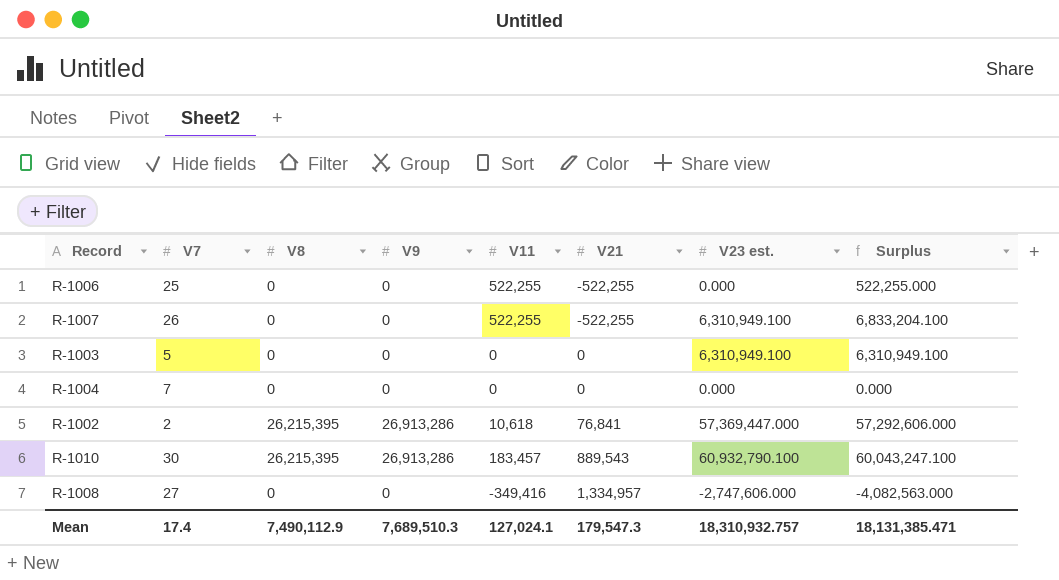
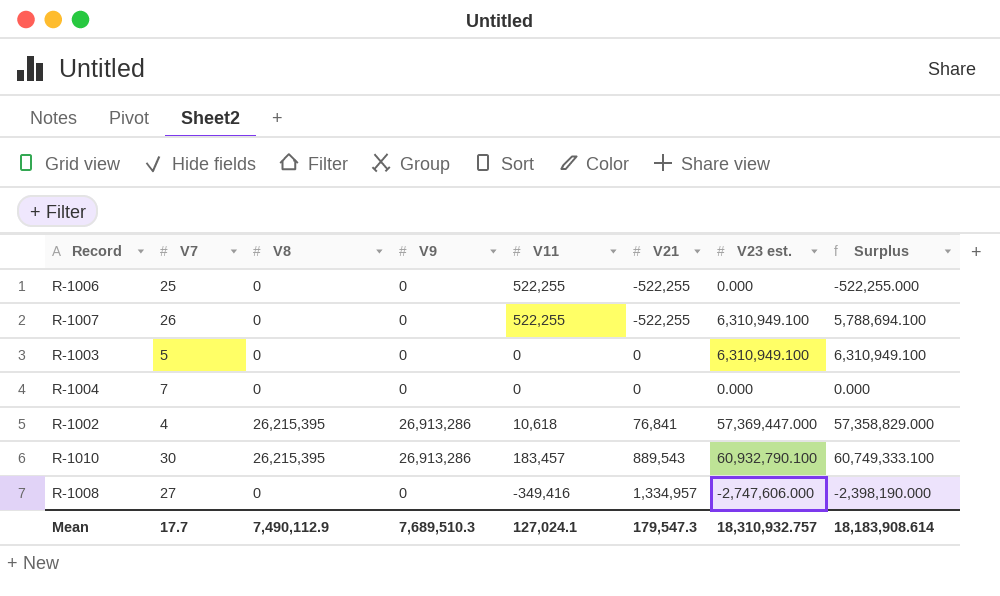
column Surplus | formula: [V23 est.] - [V21] -> [V23 est.] - [V11]
R-1002 | V7: 2 -> 4
Mean | V7: 17.4 -> 17.7
Mean | Surplus: 18,131,385.471 -> 18,183,908.614

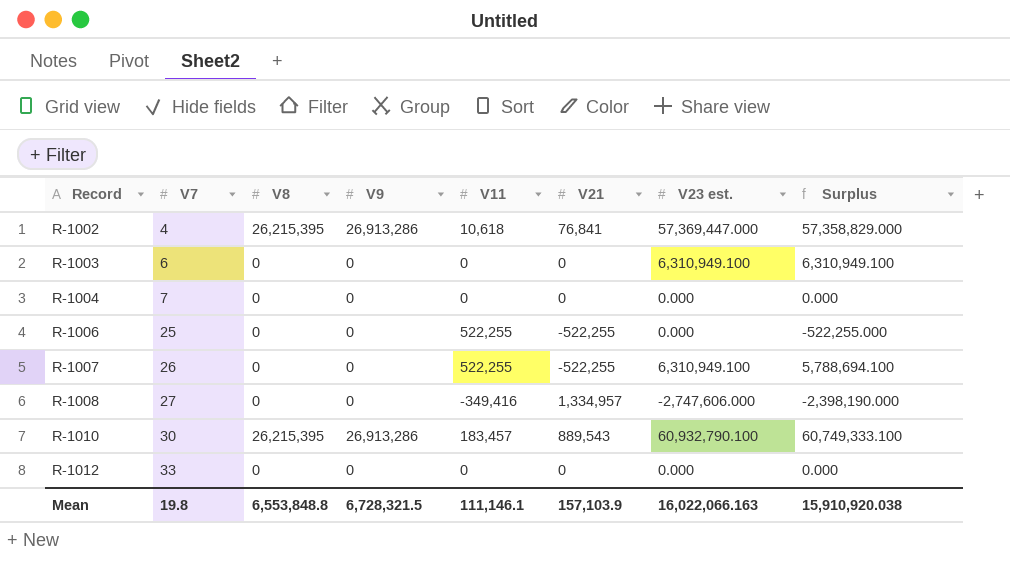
row order: V21 ascending -> Record ascending
R-1003 | V7: 5 -> 6
row R-1012: none -> 33 | 0 | 0 | 0 | 0 | 0.000 | 0.000
Mean | V7: 17.7 -> 19.8
Mean | V8: 7,490,112.9 -> 6,553,848.8
Mean | V9: 7,689,510.3 -> 6,728,321.5
Mean | V11: 127,024.1 -> 111,146.1
Mean | V21: 179,547.3 -> 157,103.9
Mean | V23 est.: 18,310,932.757 -> 16,022,066.163
Mean | Surplus: 18,183,908.614 -> 15,910,920.038

